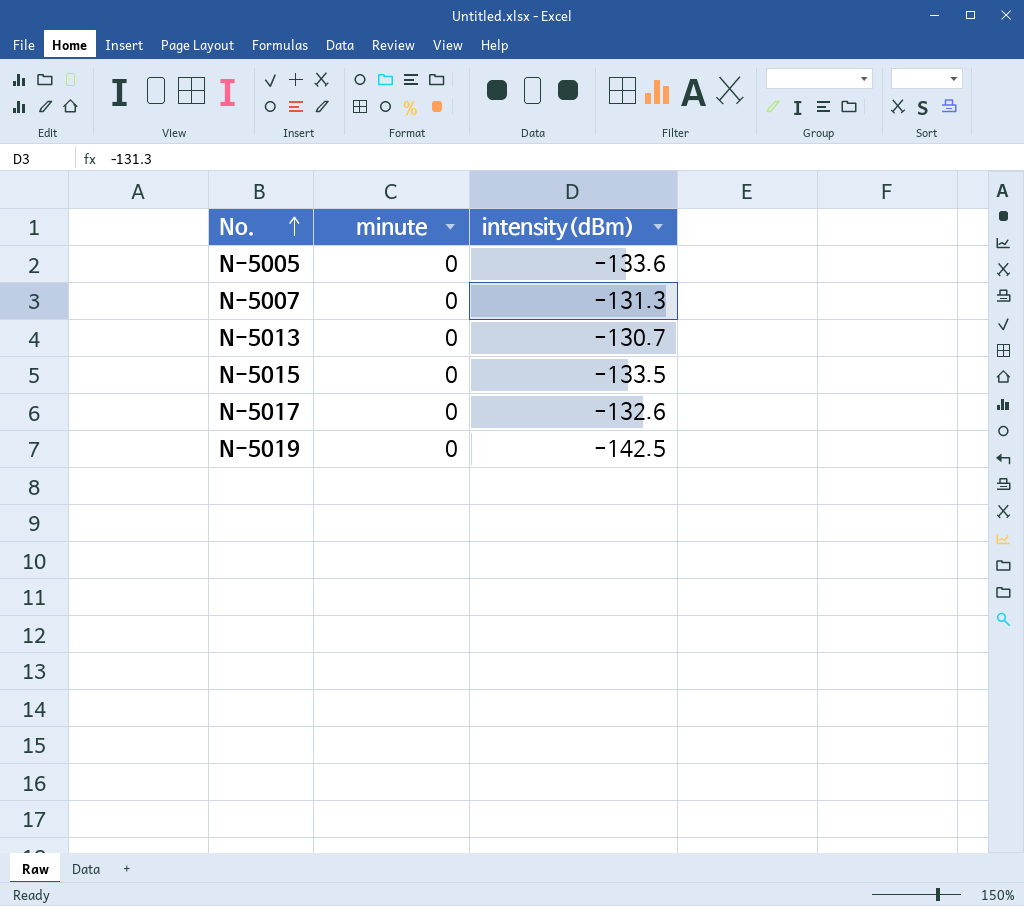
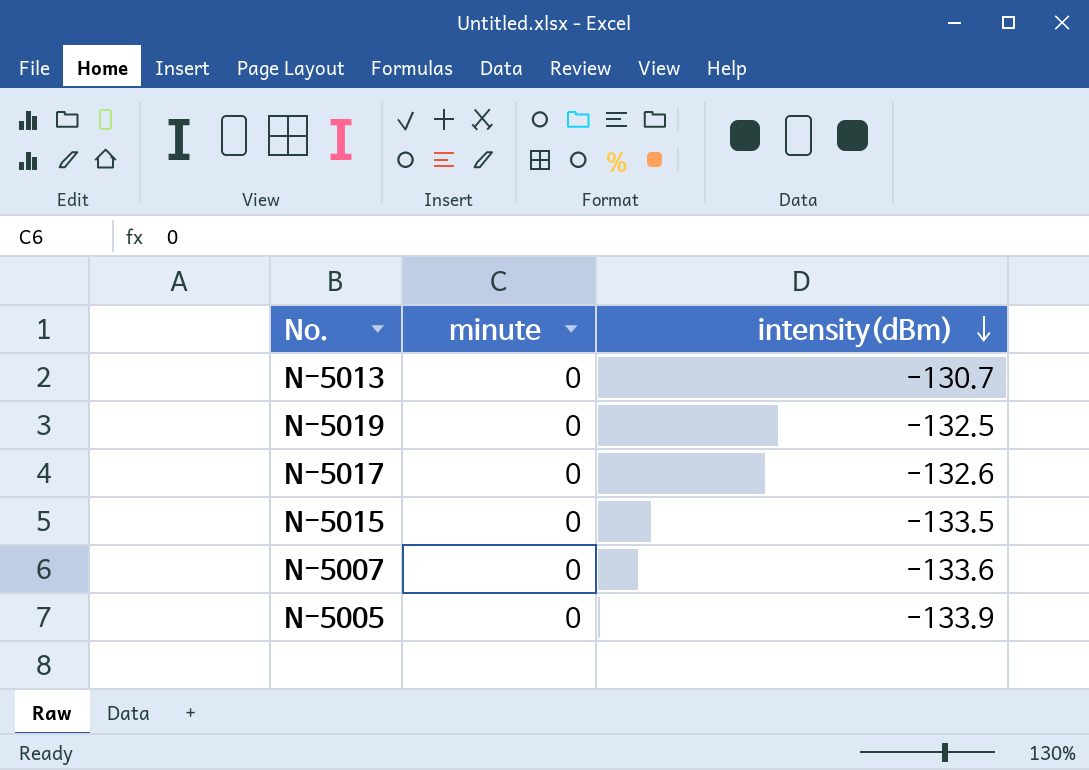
row order: No. ascending -> intensity(dBm) descending
N-5019 | intensity(dBm): -142.5 -> -132.5
N-5007 | intensity(dBm): -131.3 -> -133.6
N-5005 | intensity(dBm): -133.6 -> -133.9

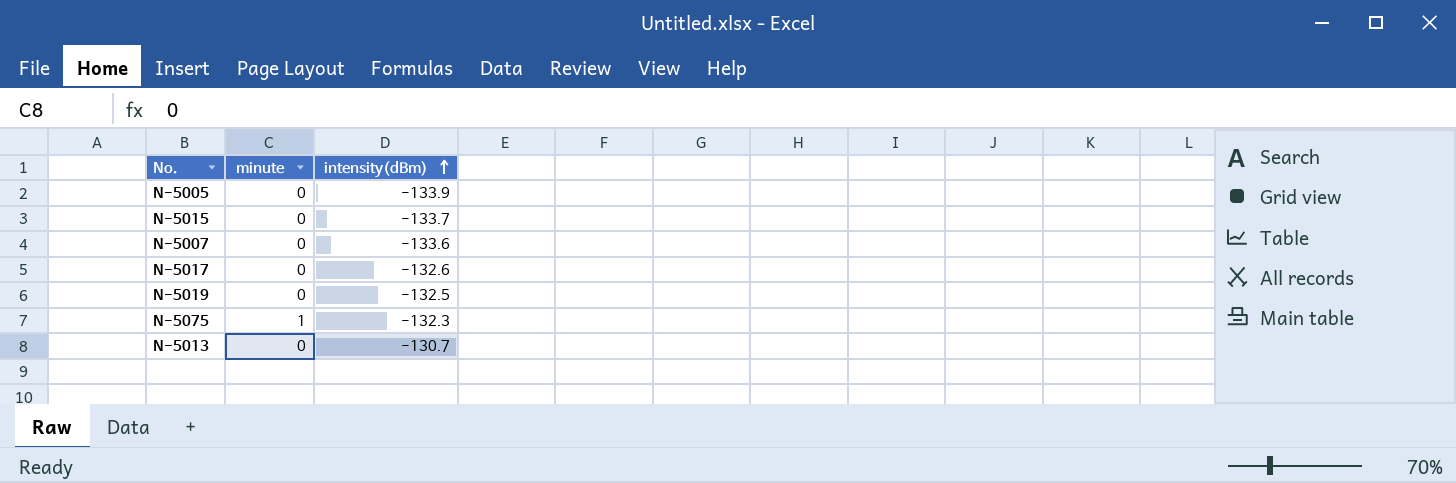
row order: intensity(dBm) descending -> intensity(dBm) ascending
N-5015 | intensity(dBm): -133.5 -> -133.7
row N-5075: none -> 1 | -132.3

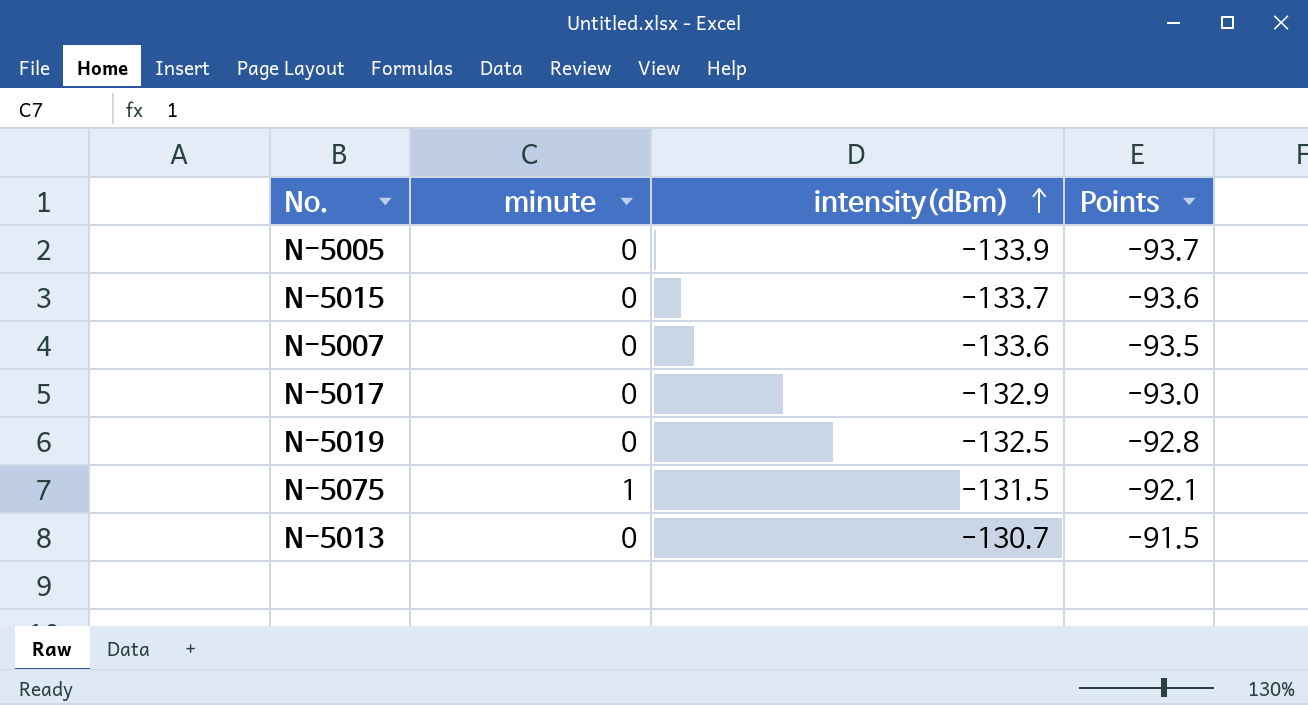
column Points | formula: none -> [intensity(dBm)] * 0.7
N-5017 | intensity(dBm): -132.6 -> -132.9
N-5075 | intensity(dBm): -132.3 -> -131.5

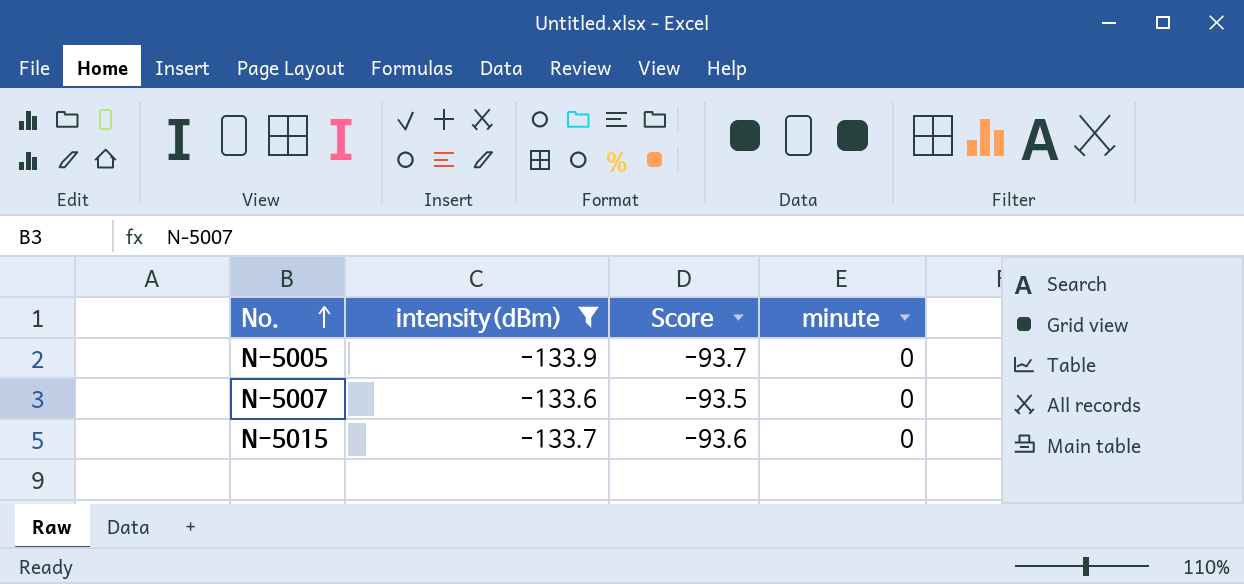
filter: none -> intensity(dBm) <= -133.6
row order: intensity(dBm) ascending -> No. ascending
column name: Points -> Score
column minute | position: 2 -> 4

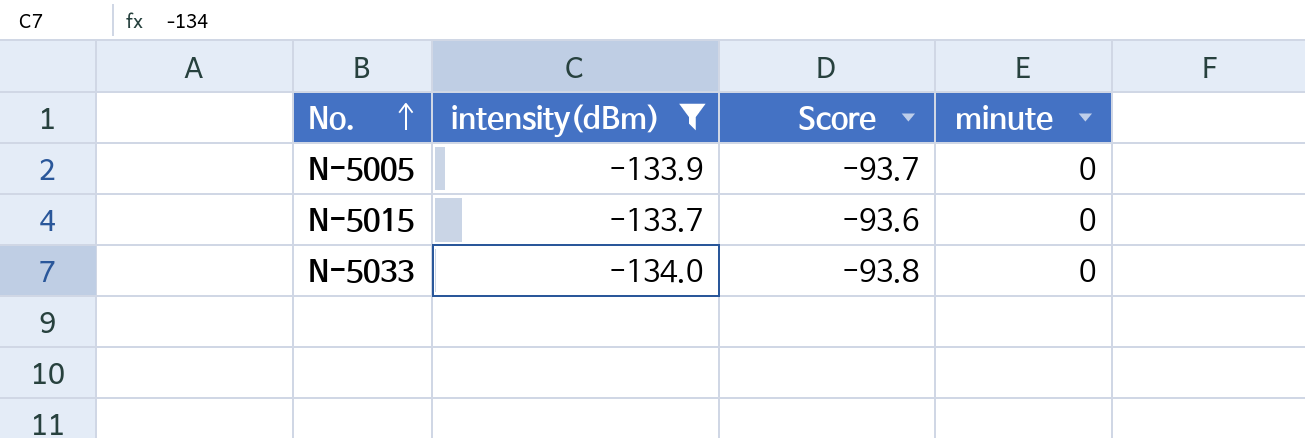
row N-5007: -133.6 | -93.5 | 0 -> none
row N-5033: none -> -134.0 | -93.8 | 0

